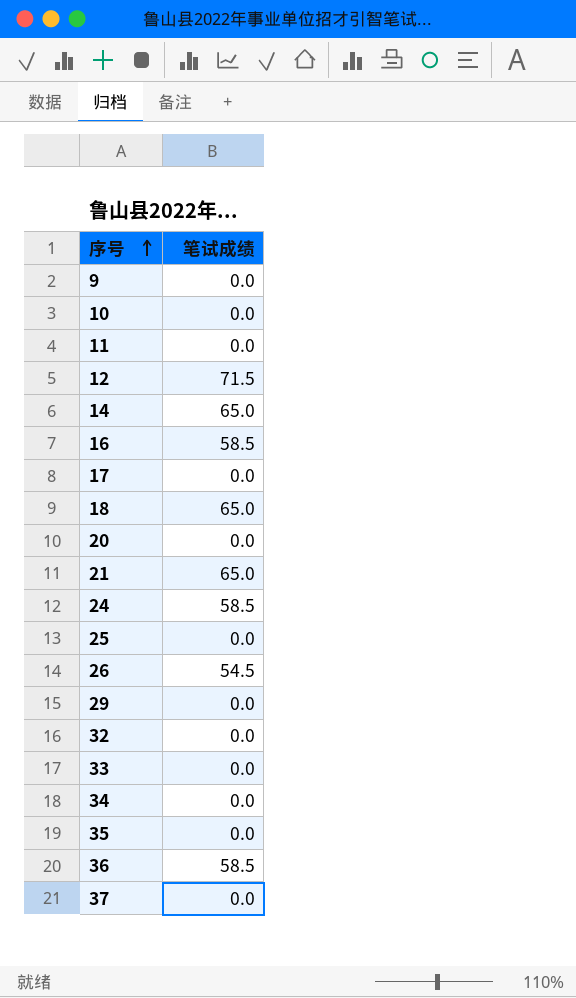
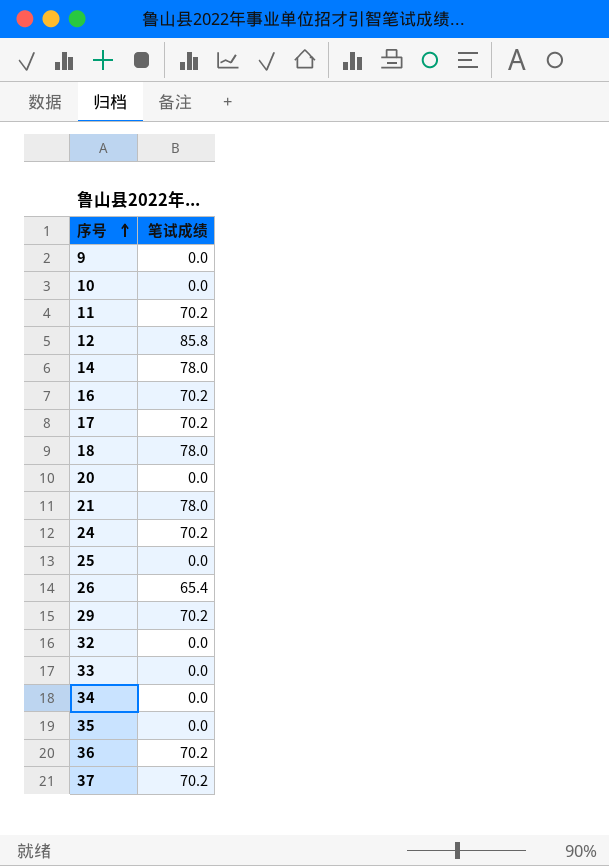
11 | 笔试成绩: 0.0 -> 70.2
12 | 笔试成绩: 71.5 -> 85.8
14 | 笔试成绩: 65.0 -> 78.0
16 | 笔试成绩: 58.5 -> 70.2
17 | 笔试成绩: 0.0 -> 70.2
18 | 笔试成绩: 65.0 -> 78.0
21 | 笔试成绩: 65.0 -> 78.0
24 | 笔试成绩: 58.5 -> 70.2
26 | 笔试成绩: 54.5 -> 65.4
29 | 笔试成绩: 0.0 -> 70.2
36 | 笔试成绩: 58.5 -> 70.2
37 | 笔试成绩: 0.0 -> 70.2

